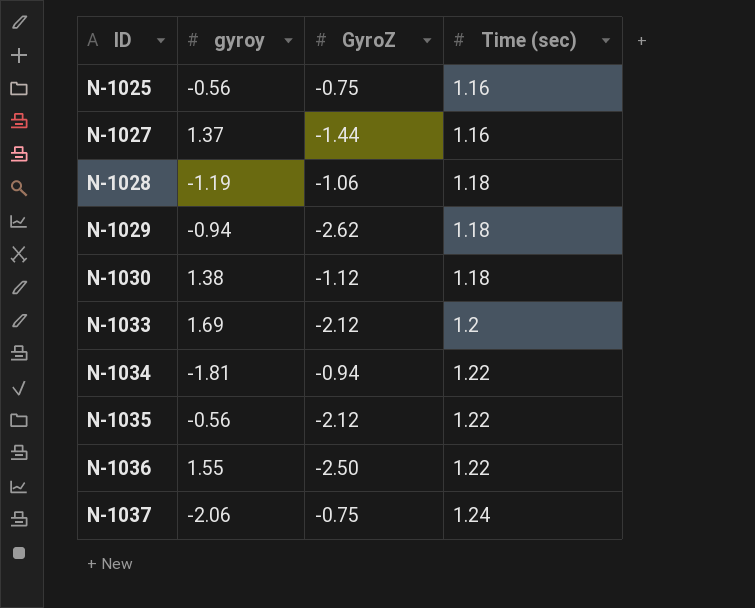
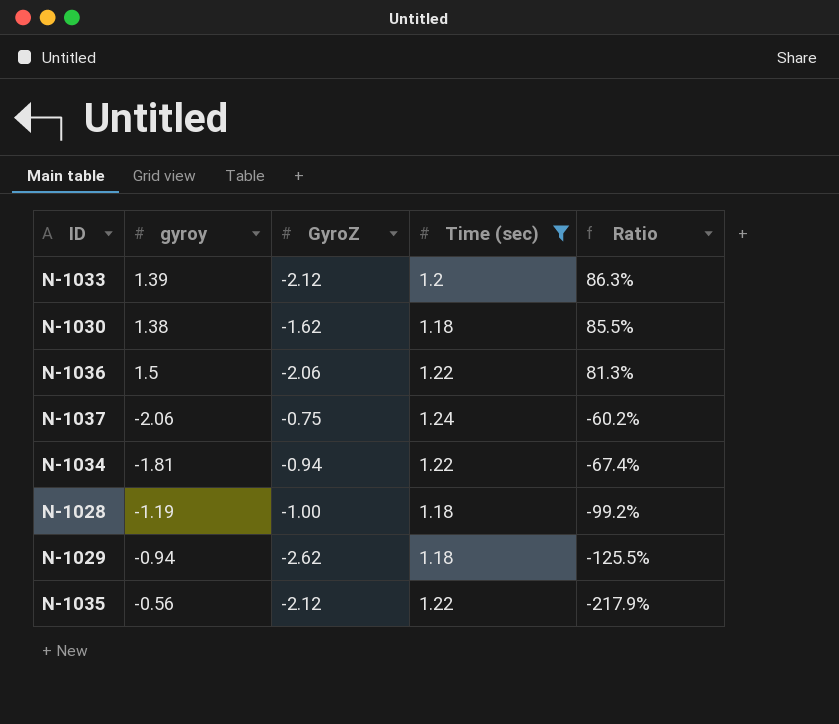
filter: none -> Time (sec) != 1.16
row order: ID ascending -> Ratio descending
column Ratio | formula: none -> [Time (sec)] / [gyroy]
N-1033 | gyroy: 1.69 -> 1.39
N-1030 | GyroZ: -1.12 -> -1.62
N-1036 | gyroy: 1.55 -> 1.5
N-1036 | GyroZ: -2.50 -> -2.06
N-1028 | GyroZ: -1.06 -> -1.00

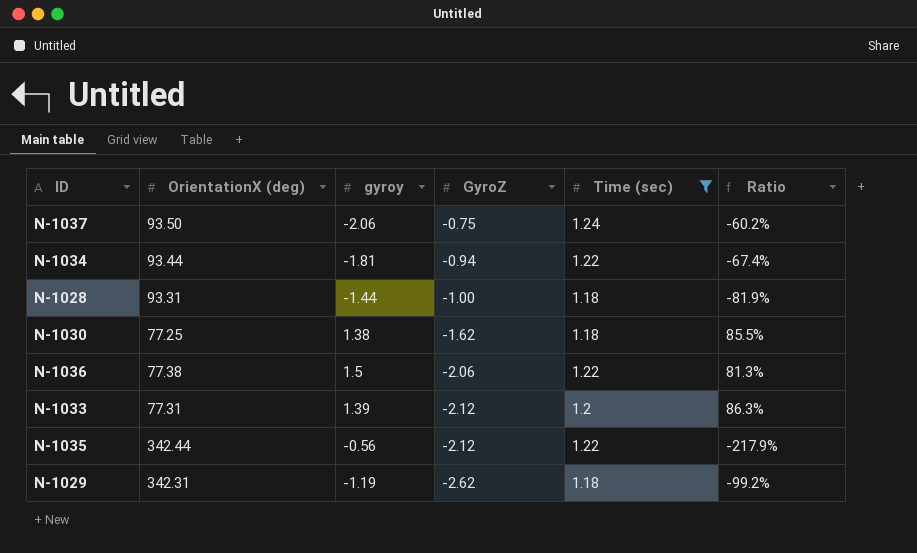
row order: Ratio descending -> GyroZ descending
column OrientationX (deg) | position: none -> 2
N-1028 | gyroy: -1.19 -> -1.44
N-1028 | Ratio: -99.2% -> -81.9%
N-1029 | gyroy: -0.94 -> -1.19
N-1029 | Ratio: -125.5% -> -99.2%

